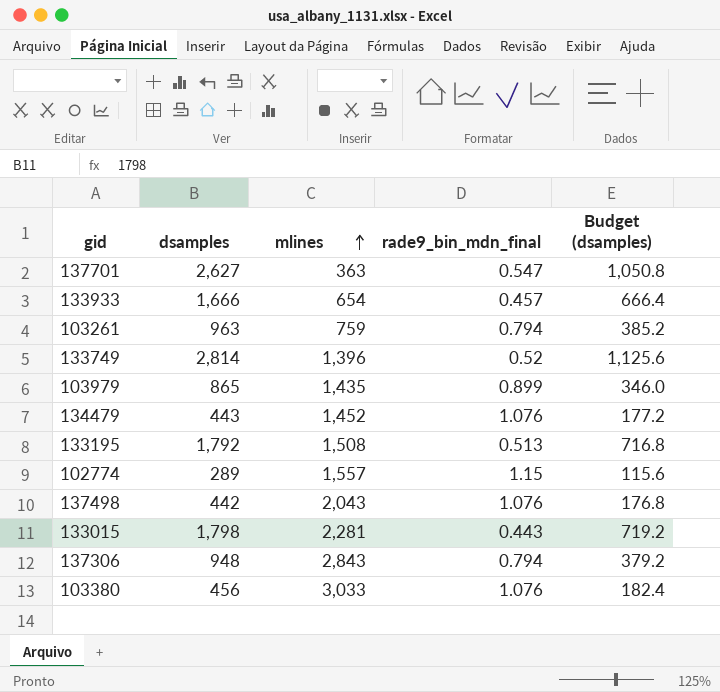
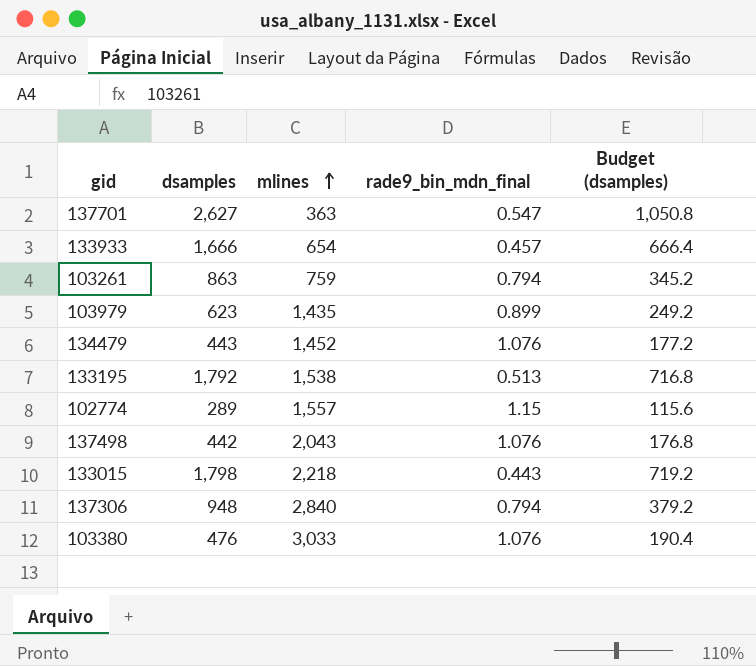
row 133749: 2,814 | 1,396 | 0.52 | 1,125.6 -> none
103261 | dsamples: 963 -> 863
103261 | Budget (dsamples): 385.2 -> 345.2
103979 | dsamples: 865 -> 623
103979 | Budget (dsamples): 346.0 -> 249.2
133195 | mlines: 1,508 -> 1,538
133015 | mlines: 2,281 -> 2,218
137306 | mlines: 2,843 -> 2,840
103380 | dsamples: 456 -> 476
103380 | Budget (dsamples): 182.4 -> 190.4

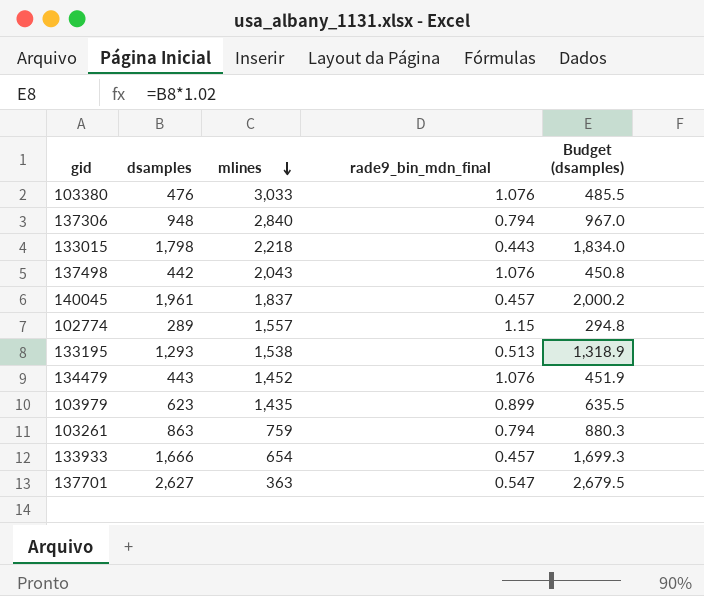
row order: mlines ascending -> mlines descending
column Budget (dsamples) | formula: [dsamples] * 0.4 -> [dsamples] * 1.02
row 140045: none -> 1,961 | 1,837 | 0.457 | 2,000.2
133195 | dsamples: 1,792 -> 1,293

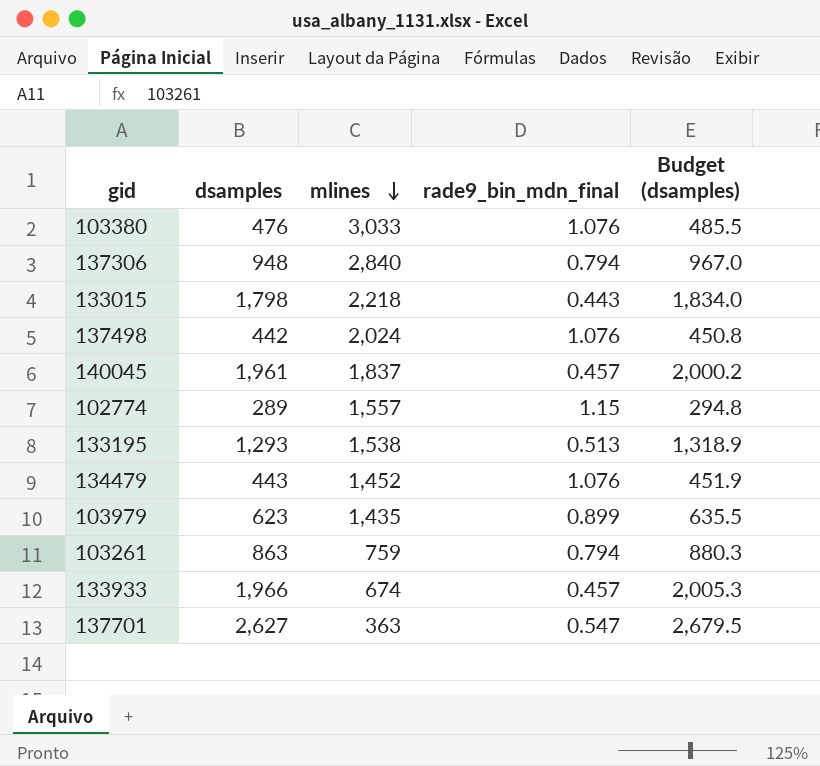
137498 | mlines: 2,043 -> 2,024
133933 | dsamples: 1,666 -> 1,966
133933 | mlines: 654 -> 674
133933 | Budget (dsamples): 1,699.3 -> 2,005.3

